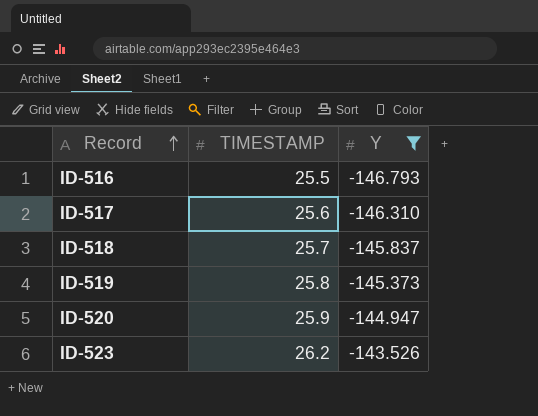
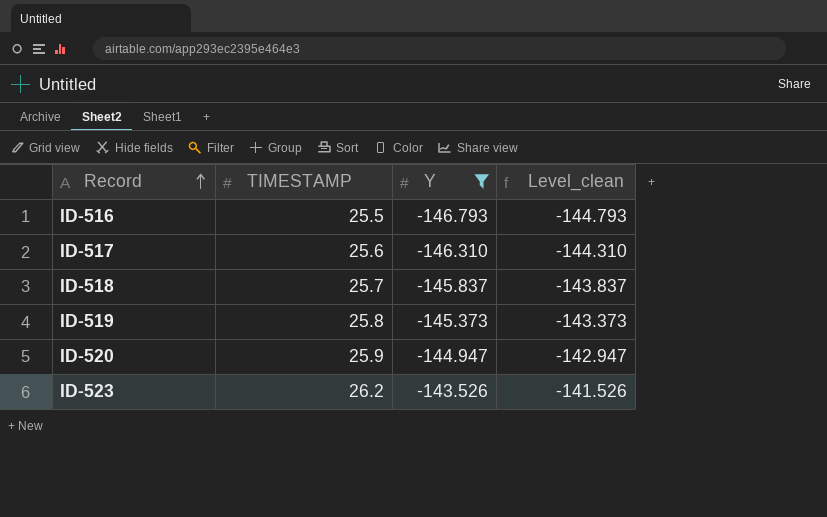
column Level_clean | formula: none -> [Y] + 2

